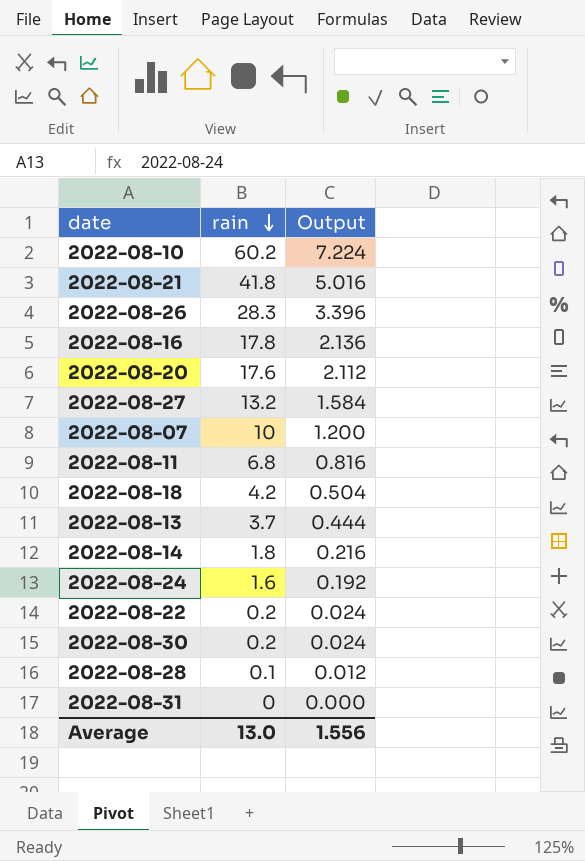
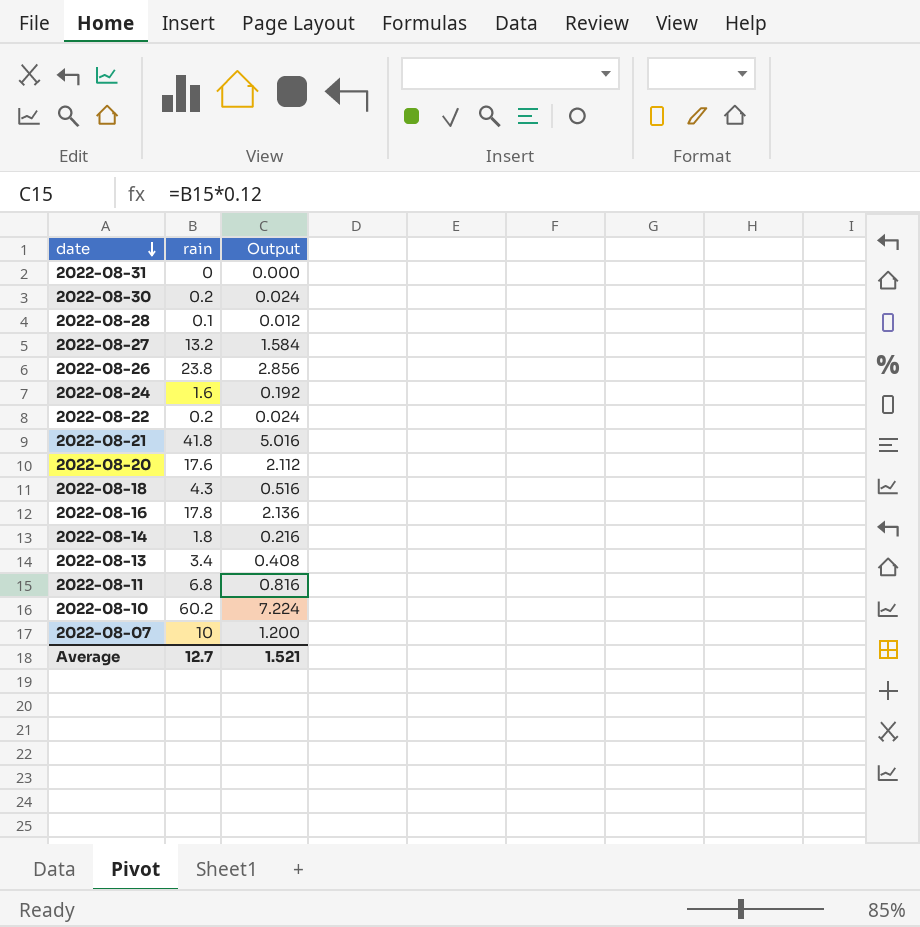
row order: rain descending -> date descending
2022-08-26 | rain: 28.3 -> 23.8
2022-08-26 | Output: 3.396 -> 2.856
2022-08-18 | rain: 4.2 -> 4.3
2022-08-18 | Output: 0.504 -> 0.516
2022-08-13 | rain: 3.7 -> 3.4
2022-08-13 | Output: 0.444 -> 0.408
Average | rain: 13.0 -> 12.7
Average | Output: 1.556 -> 1.521

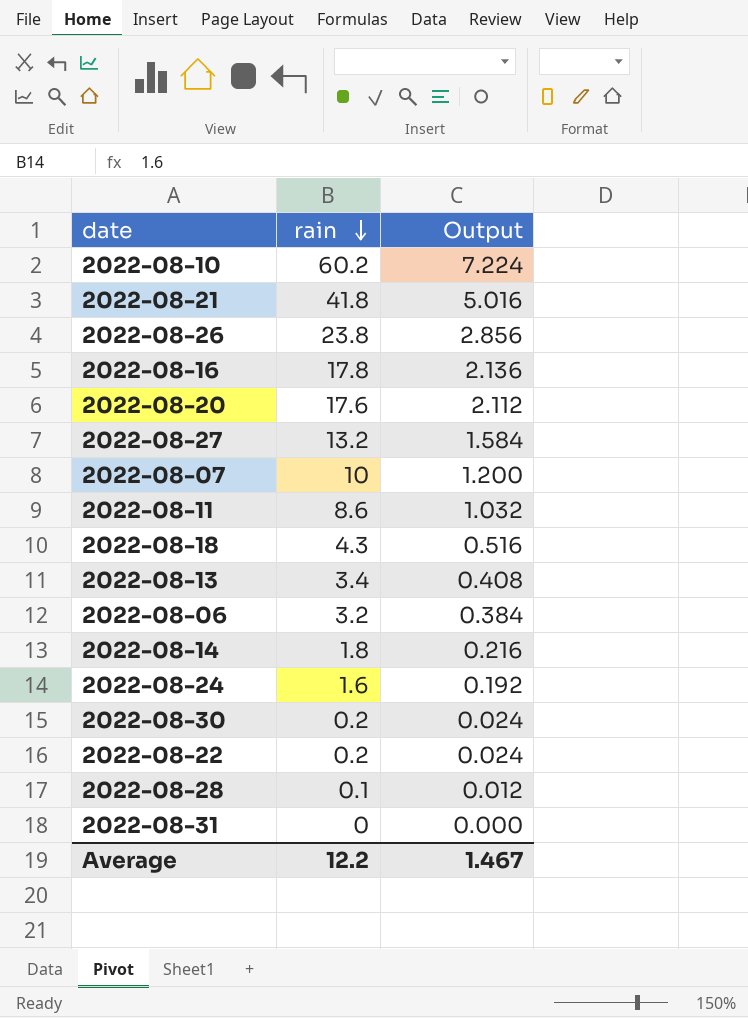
row order: date descending -> rain descending
2022-08-11 | rain: 6.8 -> 8.6
2022-08-11 | Output: 0.816 -> 1.032
row 2022-08-06: none -> 3.2 | 0.384
Average | rain: 12.7 -> 12.2
Average | Output: 1.521 -> 1.467

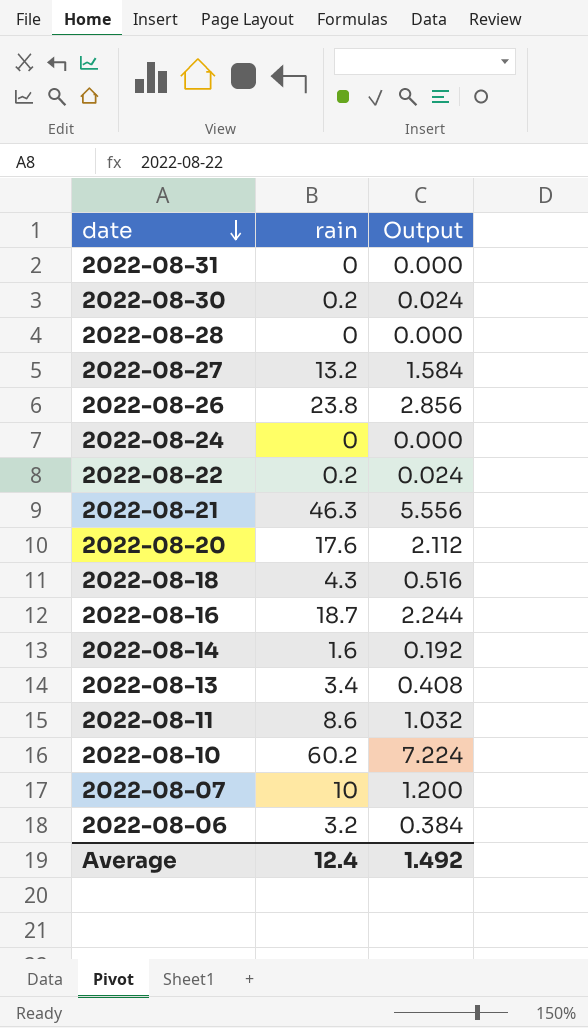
row order: rain descending -> date descending
2022-08-28 | rain: 0.1 -> 0
2022-08-28 | Output: 0.012 -> 0.000
2022-08-24 | rain: 1.6 -> 0
2022-08-24 | Output: 0.192 -> 0.000
2022-08-21 | rain: 41.8 -> 46.3
2022-08-21 | Output: 5.016 -> 5.556
2022-08-16 | rain: 17.8 -> 18.7
2022-08-16 | Output: 2.136 -> 2.244
2022-08-14 | rain: 1.8 -> 1.6
2022-08-14 | Output: 0.216 -> 0.192
Average | rain: 12.2 -> 12.4
Average | Output: 1.467 -> 1.492

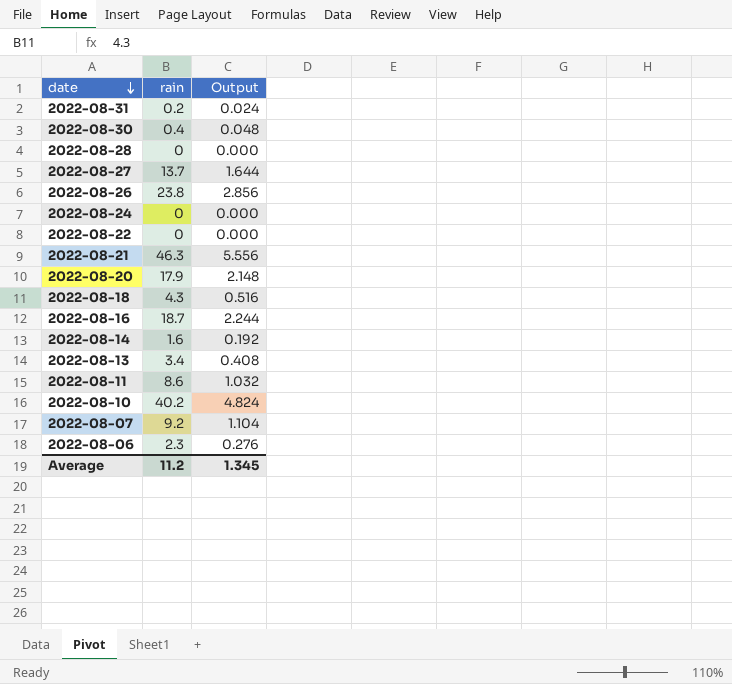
2022-08-31 | rain: 0 -> 0.2
2022-08-31 | Output: 0.000 -> 0.024
2022-08-30 | rain: 0.2 -> 0.4
2022-08-30 | Output: 0.024 -> 0.048
2022-08-27 | rain: 13.2 -> 13.7
2022-08-27 | Output: 1.584 -> 1.644
2022-08-22 | rain: 0.2 -> 0
2022-08-22 | Output: 0.024 -> 0.000
2022-08-20 | rain: 17.6 -> 17.9
2022-08-20 | Output: 2.112 -> 2.148
2022-08-10 | rain: 60.2 -> 40.2
2022-08-10 | Output: 7.224 -> 4.824
2022-08-07 | rain: 10 -> 9.2
2022-08-07 | Output: 1.200 -> 1.104
2022-08-06 | rain: 3.2 -> 2.3
2022-08-06 | Output: 0.384 -> 0.276
Average | rain: 12.4 -> 11.2
Average | Output: 1.492 -> 1.345

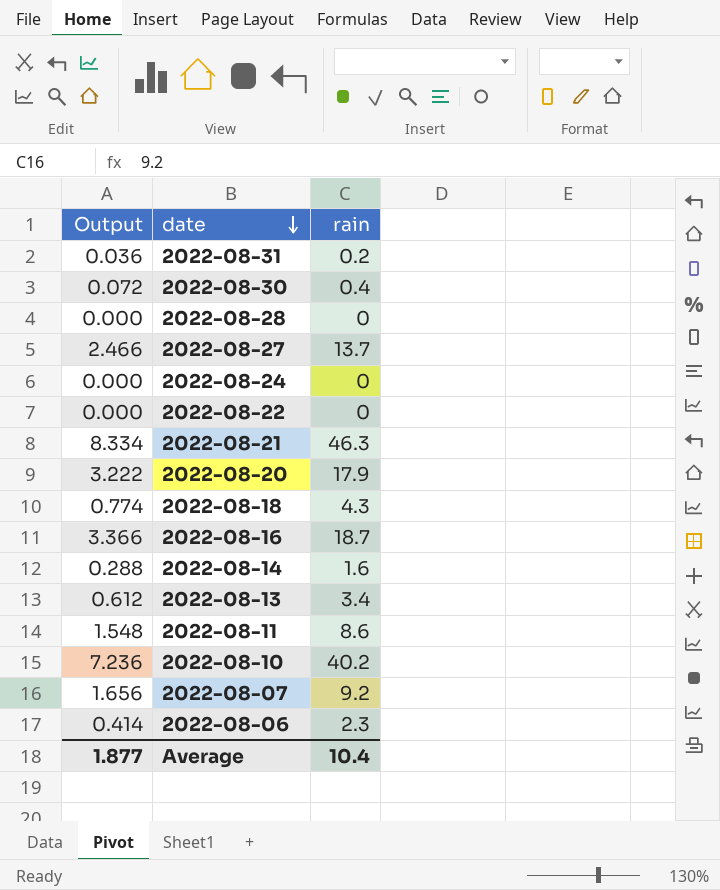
column Output | formula: [rain] * 0.12 -> [rain] * 0.18
column Output | position: 3 -> 1
row 2022-08-26: 23.8 | 2.856 -> none
Average | Output: 1.345 -> 1.877
Average | rain: 11.2 -> 10.4

